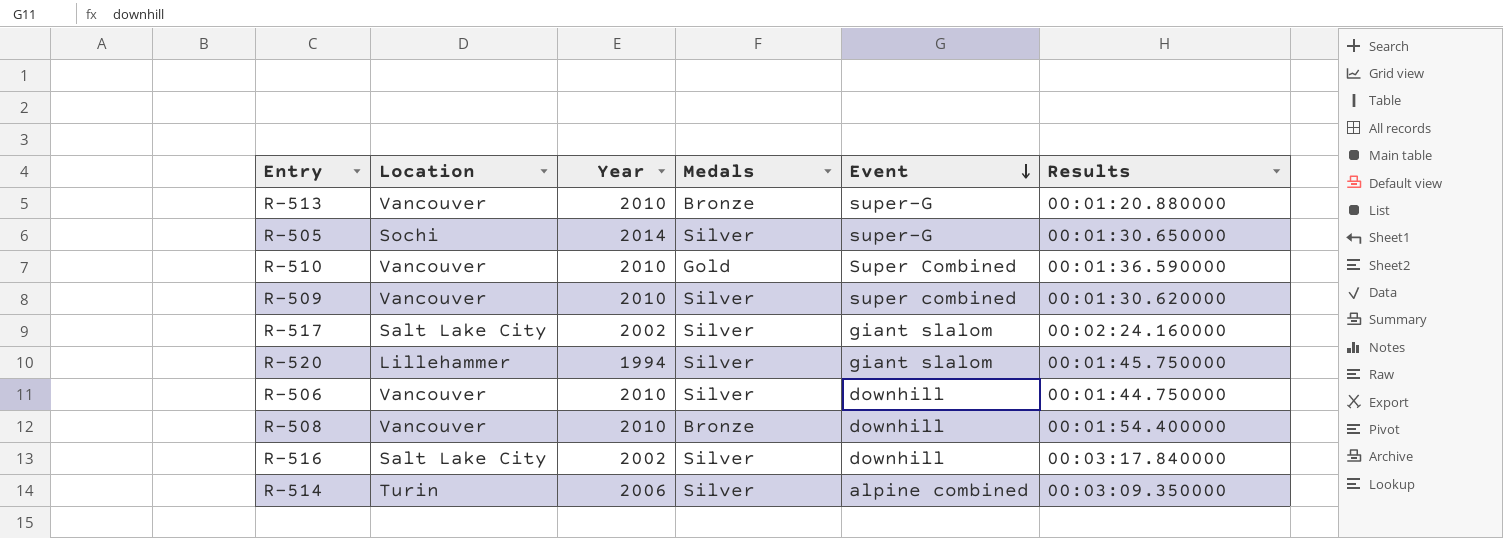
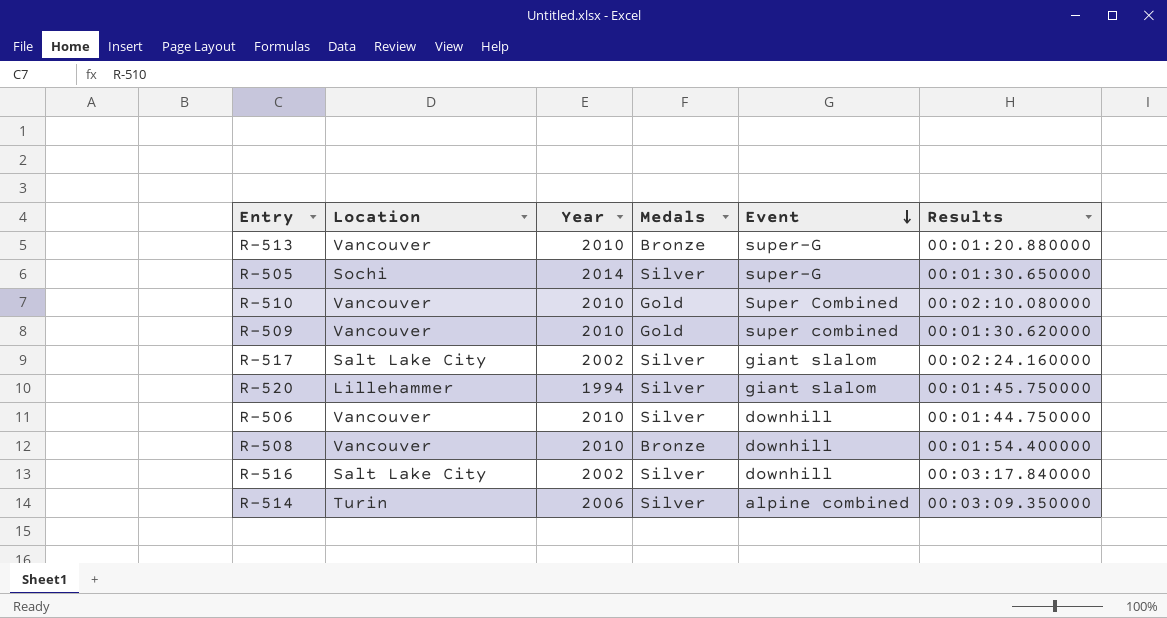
R-510 | Results: 00:01:36.590000 -> 00:02:10.080000
R-509 | Medals: Silver -> Gold

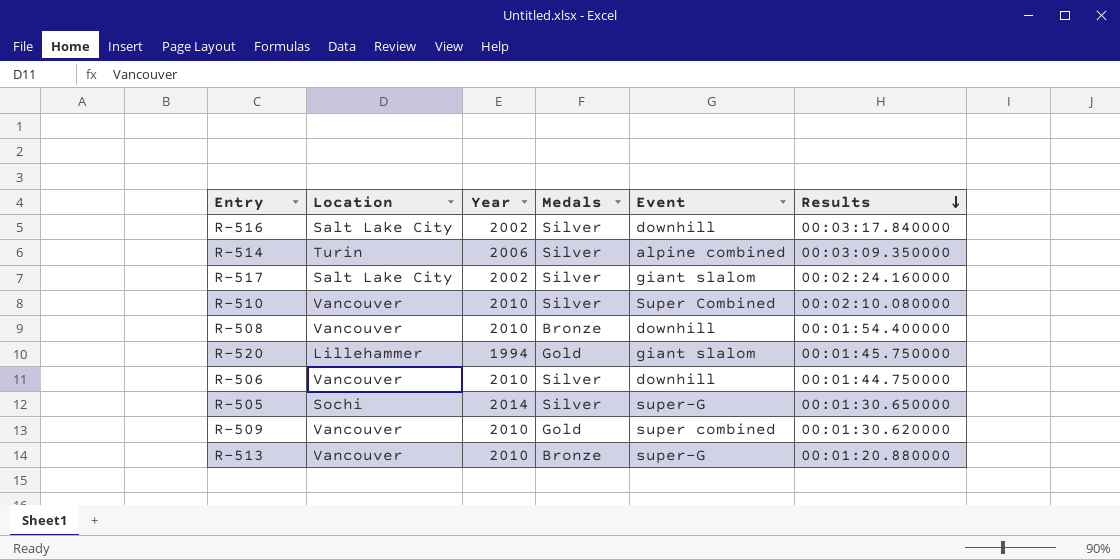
row order: Event descending -> Results descending
R-510 | Medals: Gold -> Silver
R-520 | Medals: Silver -> Gold

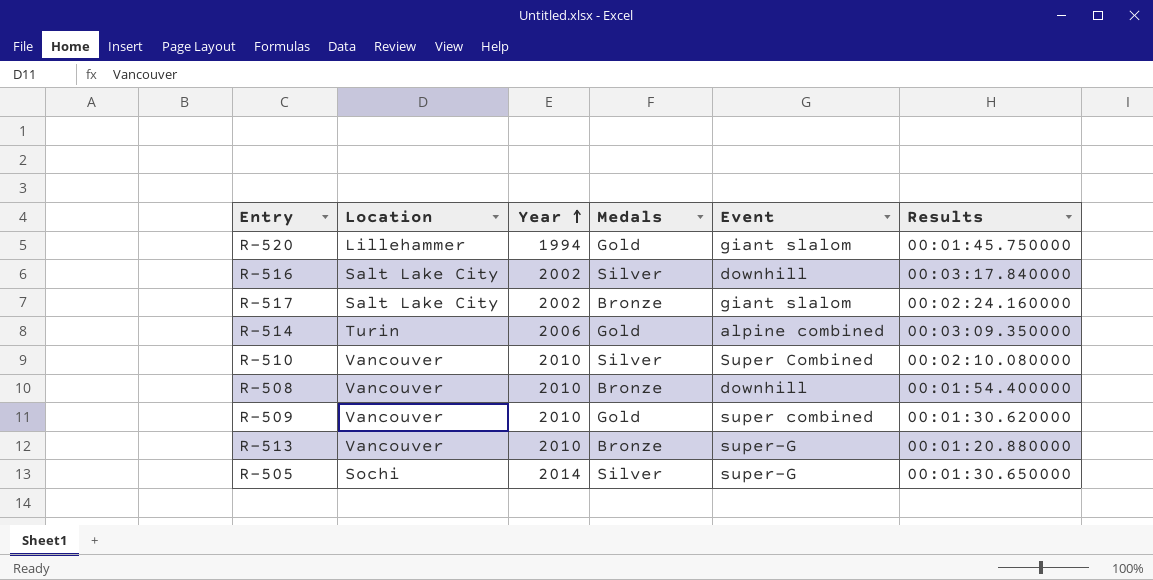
row order: Results descending -> Year ascending
row R-506: Vancouver | 2010 | Silver | downhill | 00:01:44.750000 -> none
R-517 | Medals: Silver -> Bronze
R-514 | Medals: Silver -> Gold

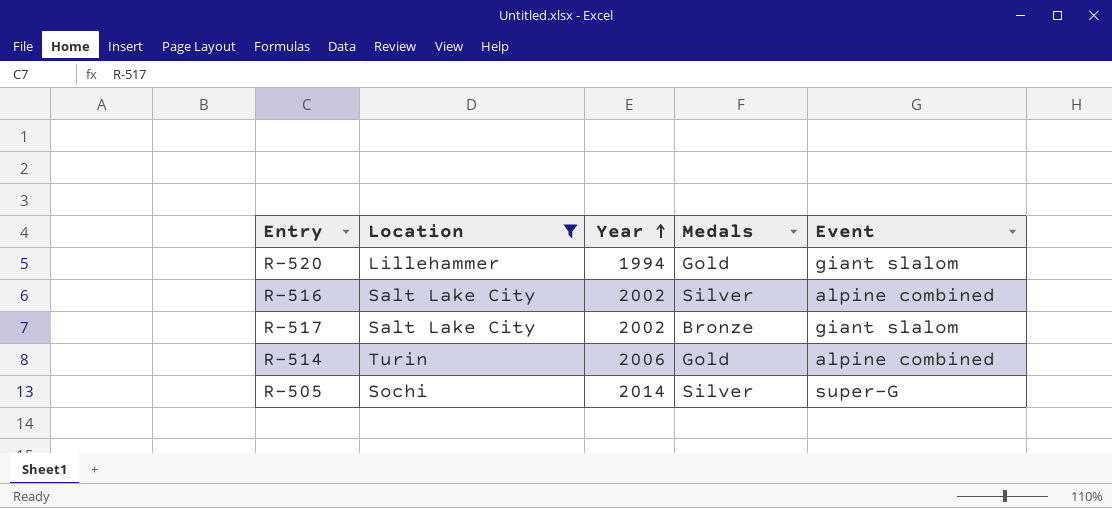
filter: none -> Location != Vancouver
column Results | position: 6 -> none
R-516 | Event: downhill -> alpine combined

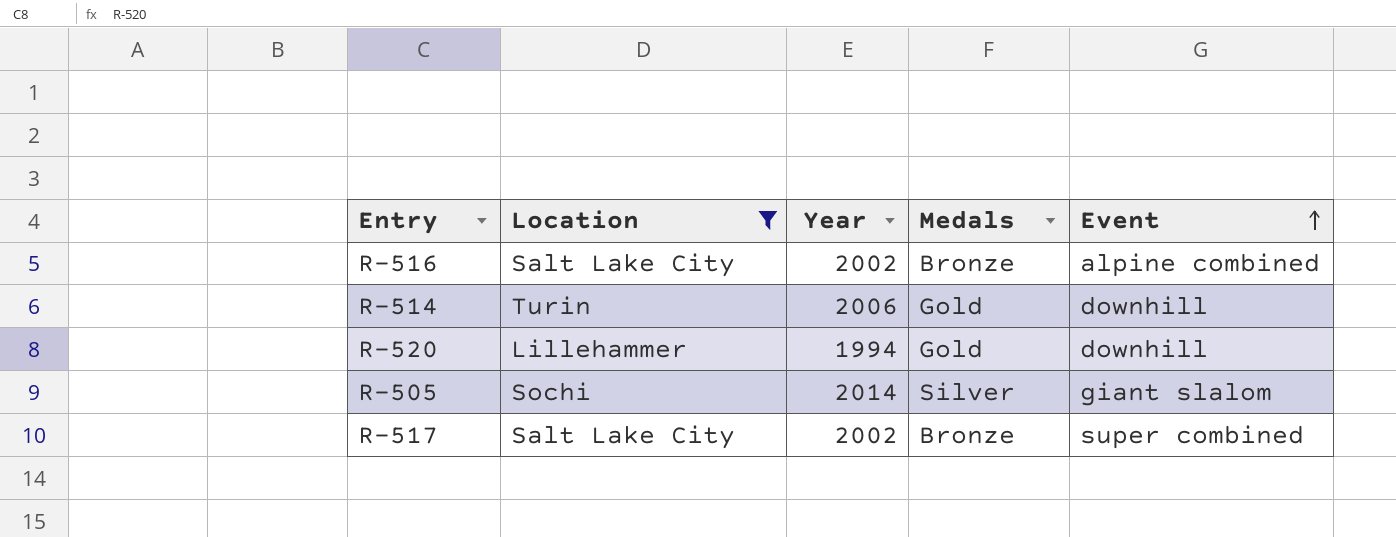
row order: Year ascending -> Event ascending
R-516 | Medals: Silver -> Bronze
R-514 | Event: alpine combined -> downhill
R-520 | Event: giant slalom -> downhill
R-505 | Event: super-G -> giant slalom
R-517 | Event: giant slalom -> super combined

